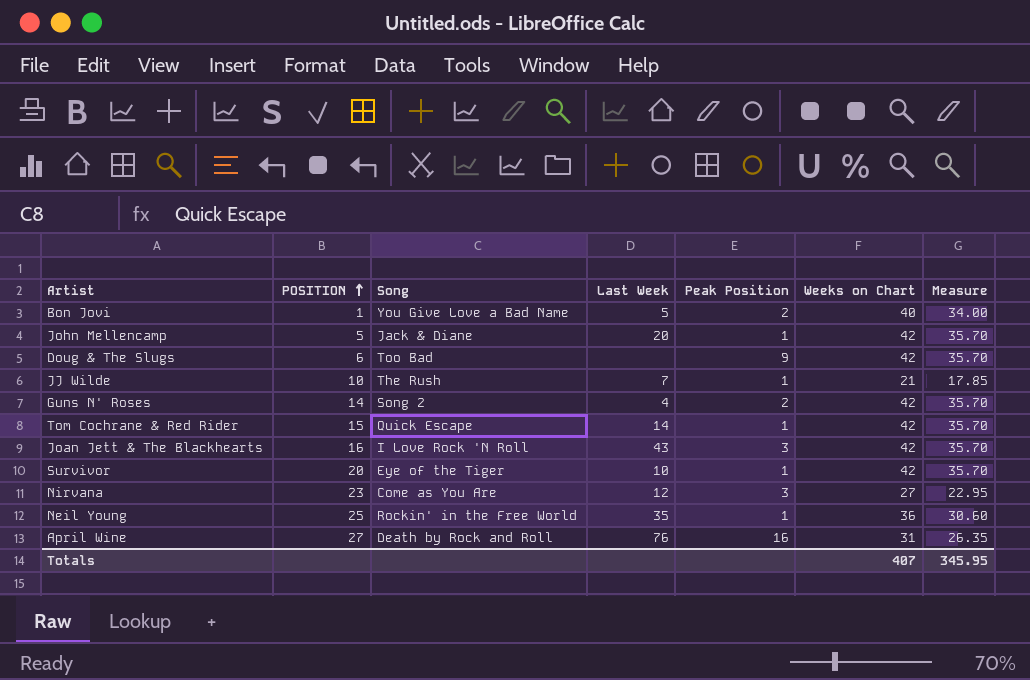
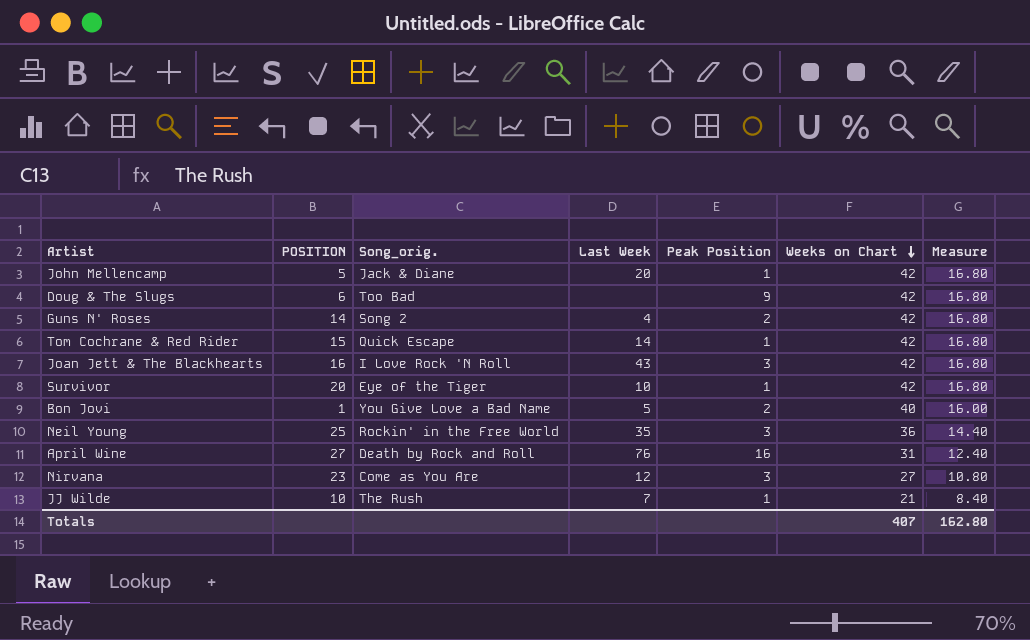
row order: POSITION ascending -> Weeks on Chart descending
column name: Song -> Song_orig.
column Measure | formula: [Weeks on Chart] * 0.85 -> [Weeks on Chart] * 0.4
Neil Young | Peak Position: 1 -> 3
Totals | Measure: 345.95 -> 162.80

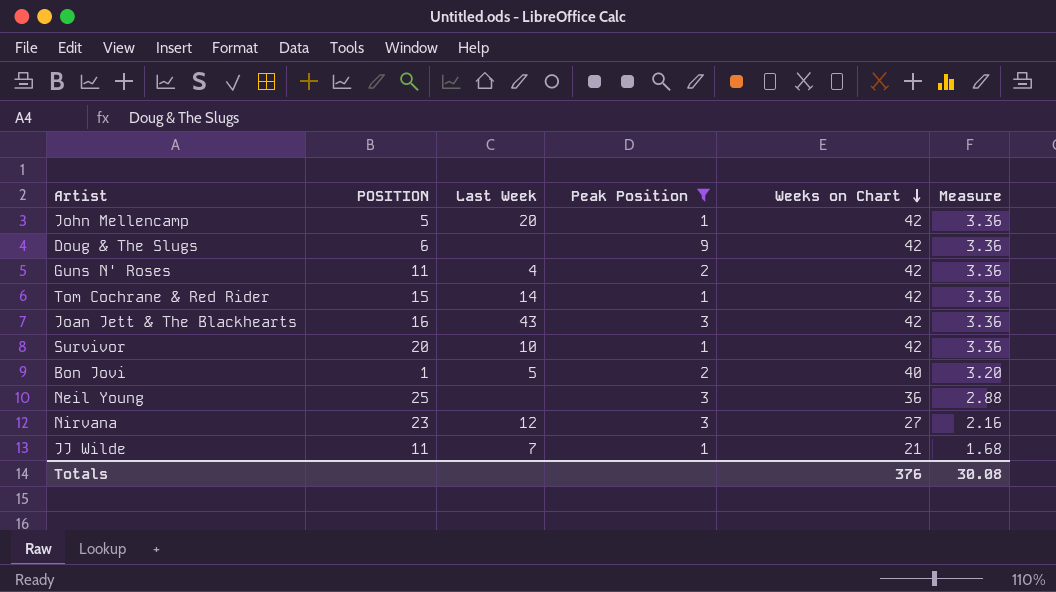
filter: none -> Peak Position != 16
column Song_orig. | position: 3 -> none
column Measure | formula: [Weeks on Chart] * 0.4 -> [Weeks on Chart] * 0.08
Guns N' Roses | POSITION: 14 -> 11
Neil Young | Last Week: 35 -> none
JJ Wilde | POSITION: 10 -> 11
Totals | Weeks on Chart: 407 -> 376
Totals | Measure: 162.80 -> 30.08

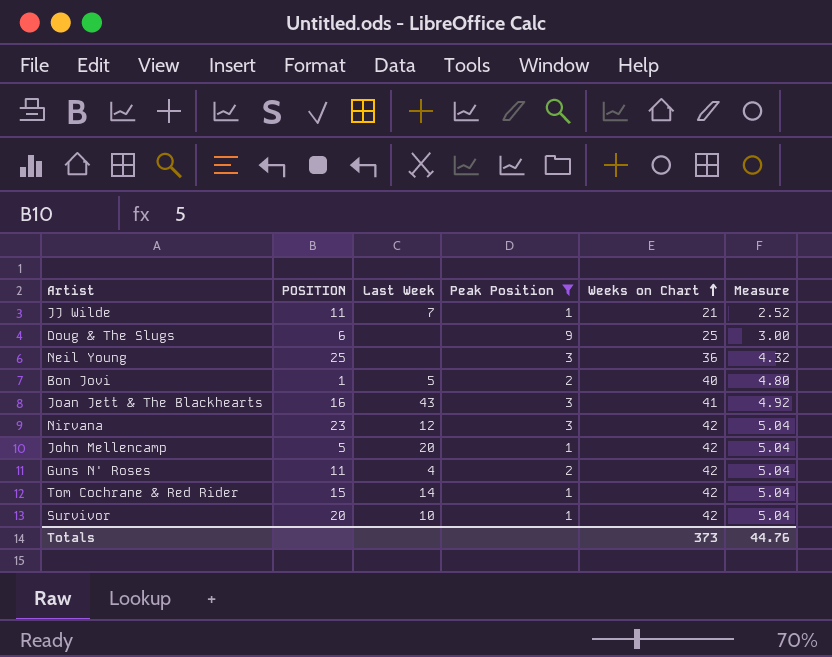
row order: Weeks on Chart descending -> Weeks on Chart ascending
column Measure | formula: [Weeks on Chart] * 0.08 -> [Weeks on Chart] * 0.12
Doug & The Slugs | Weeks on Chart: 42 -> 25
Joan Jett & The Blackhearts | Weeks on Chart: 42 -> 41
Nirvana | Weeks on Chart: 27 -> 42
Totals | Weeks on Chart: 376 -> 373
Totals | Measure: 30.08 -> 44.76

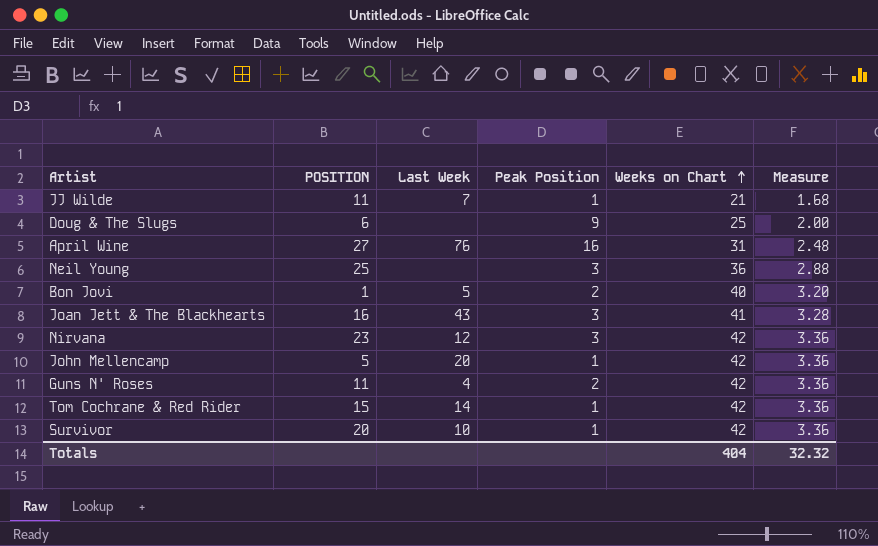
filter: Peak Position != 16 -> none
column Measure | formula: [Weeks on Chart] * 0.12 -> [Weeks on Chart] * 0.08
Totals | Weeks on Chart: 373 -> 404
Totals | Measure: 44.76 -> 32.32

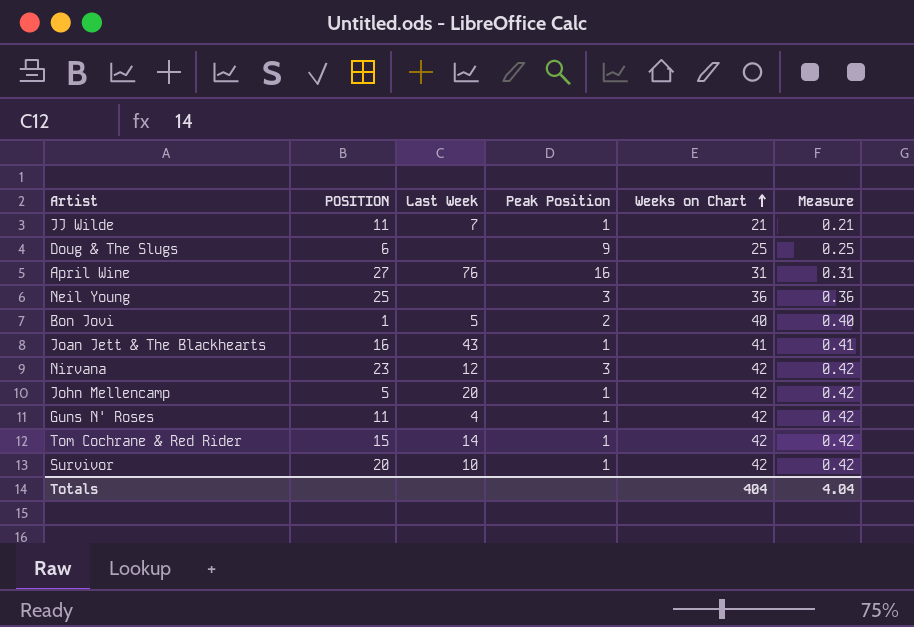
column Measure | formula: [Weeks on Chart] * 0.08 -> [Weeks on Chart] * 0.01
Joan Jett & The Blackhearts | Peak Position: 3 -> 1
Guns N' Roses | Peak Position: 2 -> 1
Totals | Measure: 32.32 -> 4.04

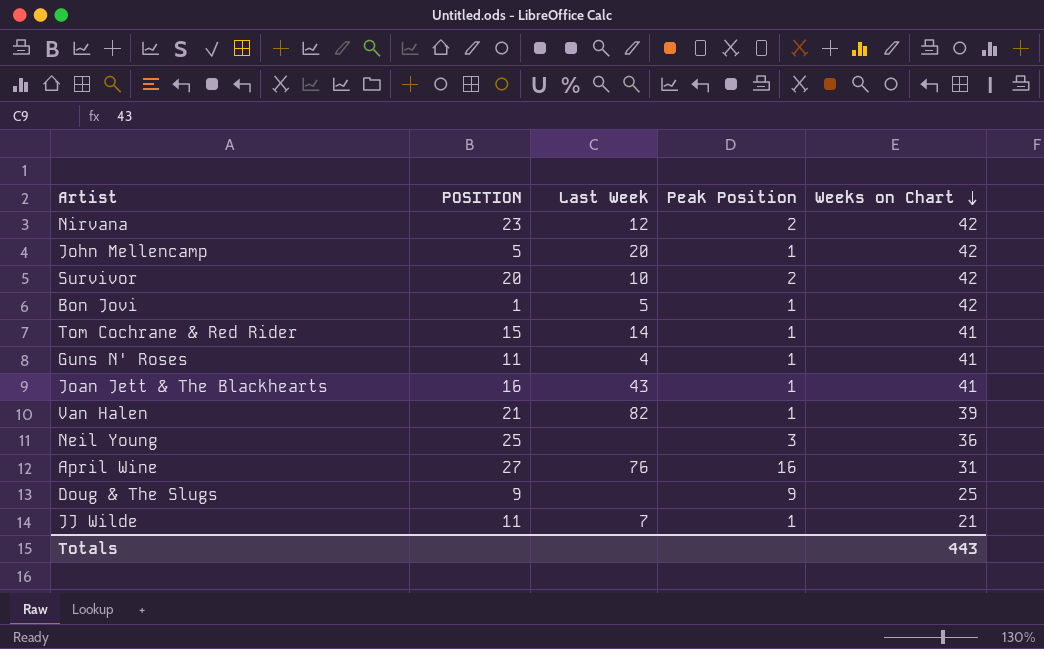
row order: Weeks on Chart ascending -> Weeks on Chart descending
column Measure | formula: [Weeks on Chart] * 0.01 -> none
Nirvana | Peak Position: 3 -> 2
Survivor | Peak Position: 1 -> 2
Bon Jovi | Peak Position: 2 -> 1
Bon Jovi | Weeks on Chart: 40 -> 42
Tom Cochrane & Red Rider | Weeks on Chart: 42 -> 41
Guns N' Roses | Weeks on Chart: 42 -> 41
row Van Halen: none -> 21 | 82 | 1 | 39
Doug & The Slugs | POSITION: 6 -> 9
Totals | Weeks on Chart: 404 -> 443

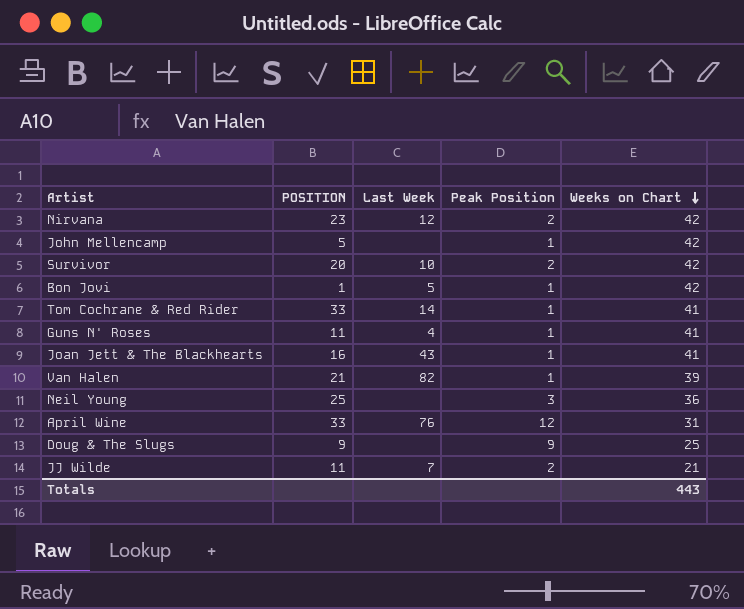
John Mellencamp | Last Week: 20 -> none
Tom Cochrane & Red Rider | POSITION: 15 -> 33
April Wine | POSITION: 27 -> 33
April Wine | Peak Position: 16 -> 12
JJ Wilde | Peak Position: 1 -> 2

